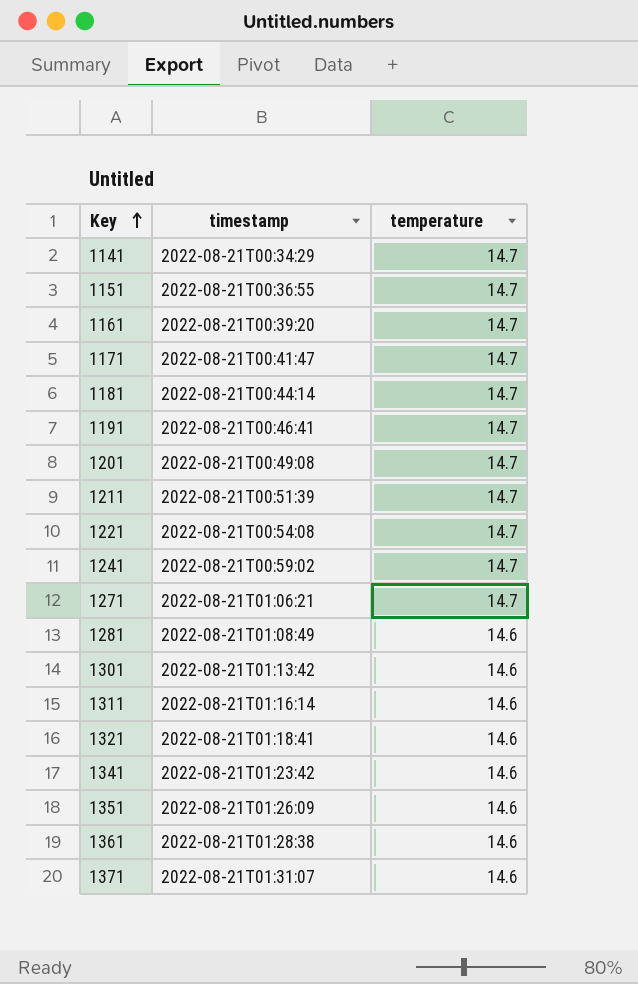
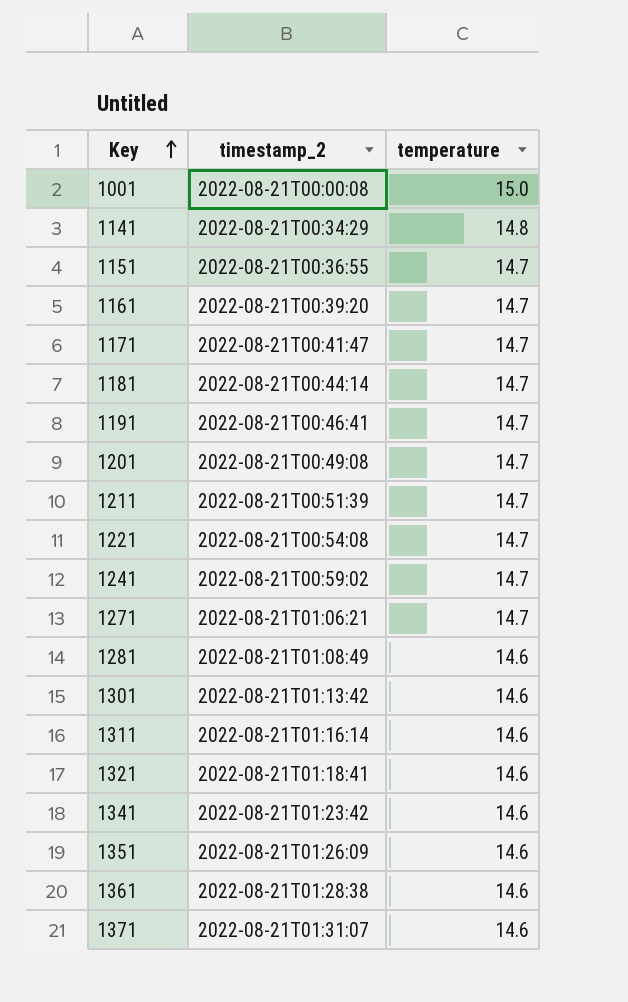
column name: timestamp -> timestamp_2
row 1001: none -> 2022-08-21T00:00:08 | 15.0
1141 | temperature: 14.7 -> 14.8

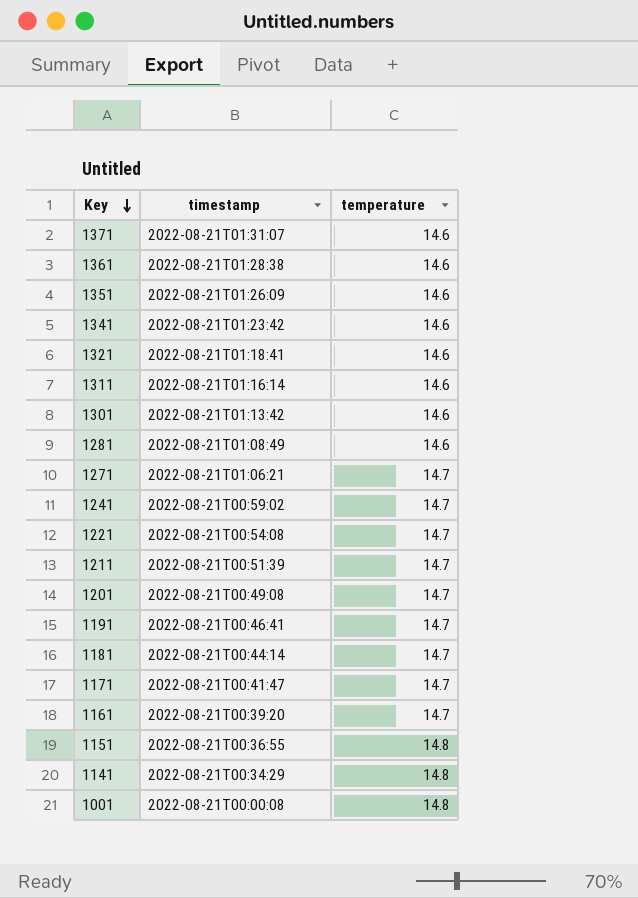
row order: Key ascending -> Key descending
column name: timestamp_2 -> timestamp
1151 | temperature: 14.7 -> 14.8
1001 | temperature: 15.0 -> 14.8

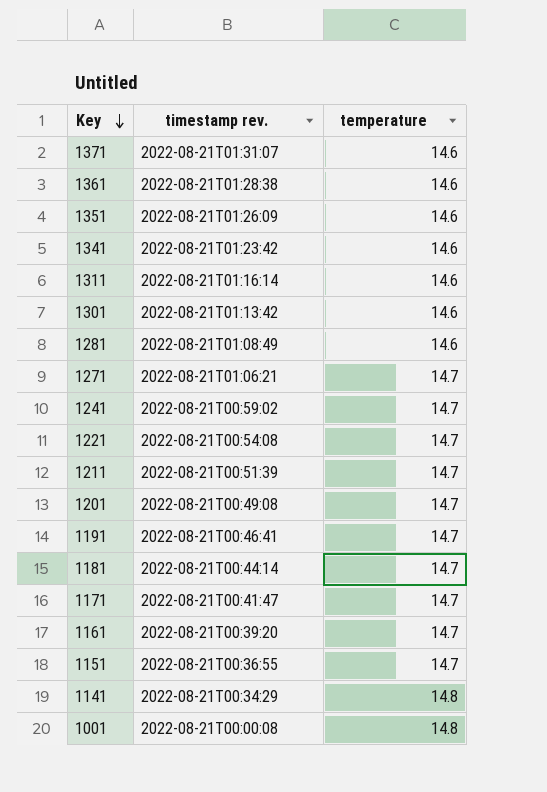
column name: timestamp -> timestamp rev.
row 1321: 2022-08-21T01:18:41 | 14.6 -> none
1151 | temperature: 14.8 -> 14.7

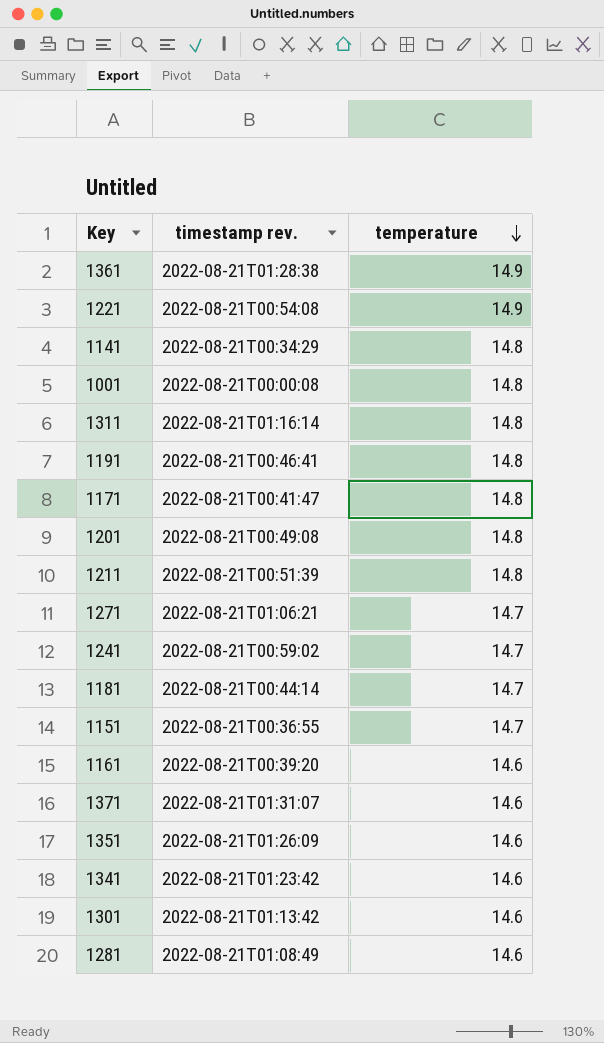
row order: Key descending -> temperature descending
1361 | temperature: 14.6 -> 14.9
1221 | temperature: 14.7 -> 14.9
1311 | temperature: 14.6 -> 14.8
1191 | temperature: 14.7 -> 14.8
1171 | temperature: 14.7 -> 14.8
1201 | temperature: 14.7 -> 14.8
1211 | temperature: 14.7 -> 14.8
1161 | temperature: 14.7 -> 14.6

